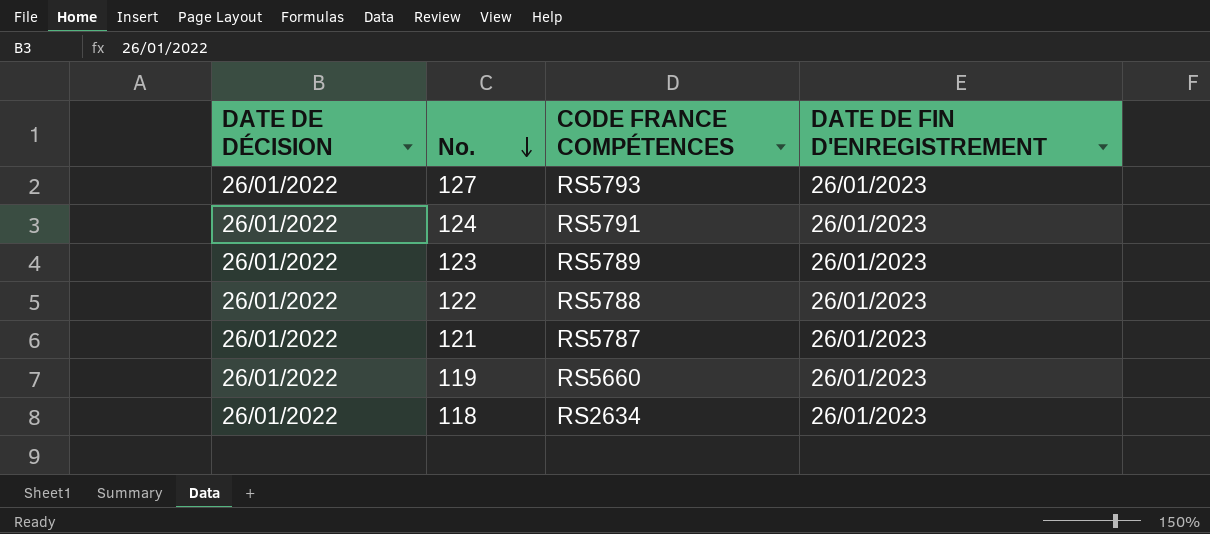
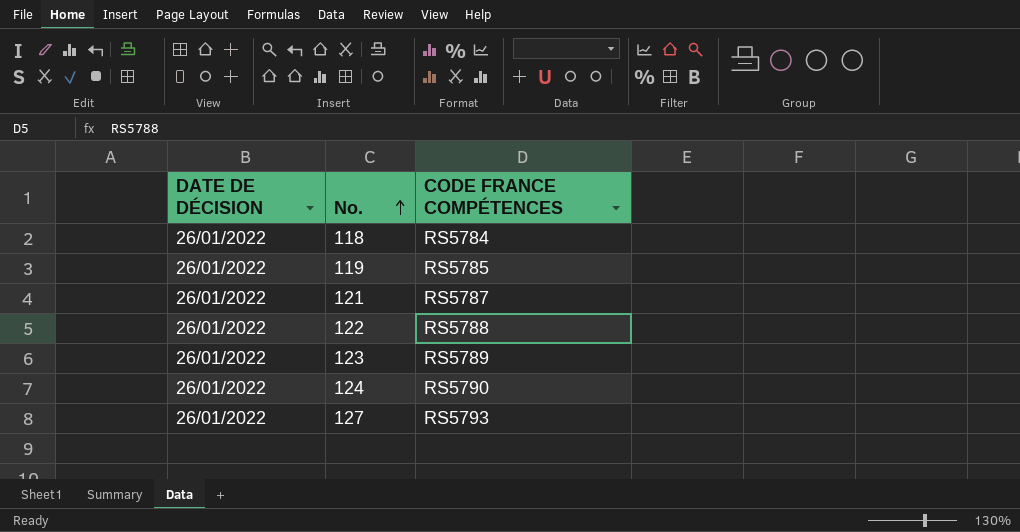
row order: No. descending -> No. ascending
column DATE DE FIN D'ENREGISTREMENT | position: 4 -> none
118 | CODE FRANCE COMPÉTENCES: RS2634 -> RS5784
119 | CODE FRANCE COMPÉTENCES: RS5660 -> RS5785
124 | CODE FRANCE COMPÉTENCES: RS5791 -> RS5790

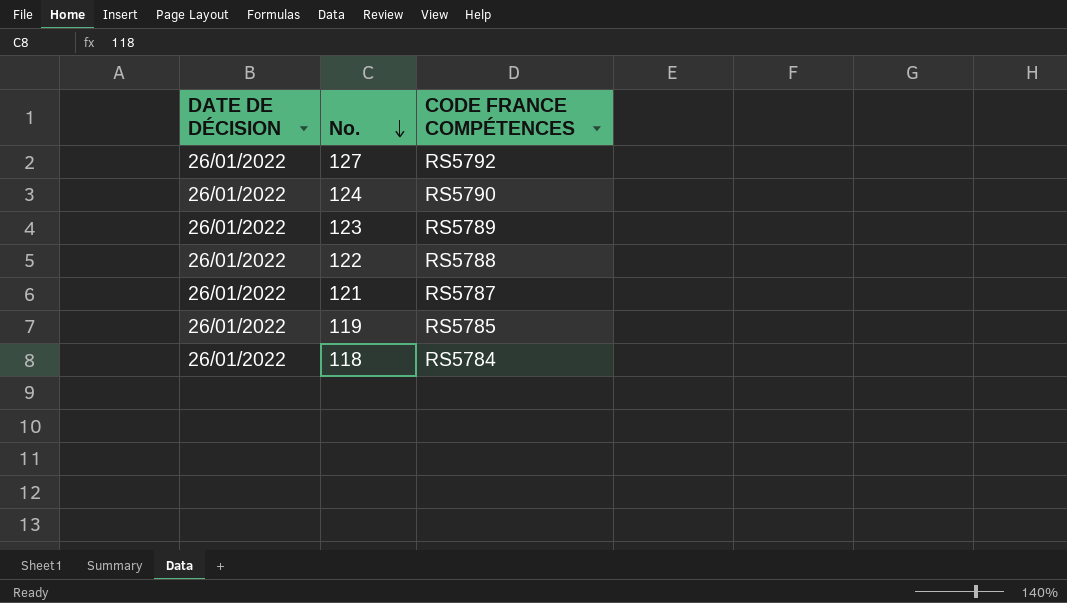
row order: No. ascending -> No. descending
127 | CODE FRANCE COMPÉTENCES: RS5793 -> RS5792

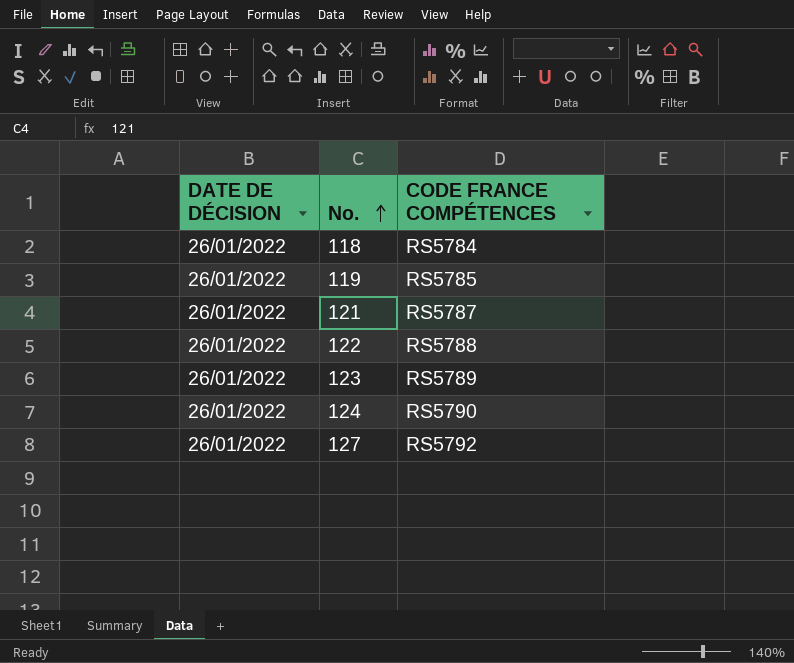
row order: No. descending -> No. ascending

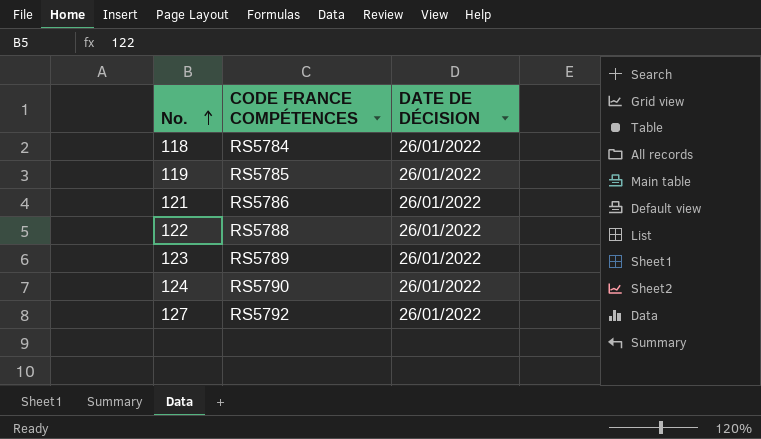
column DATE DE DÉCISION | position: 1 -> 3
121 | CODE FRANCE COMPÉTENCES: RS5787 -> RS5786

